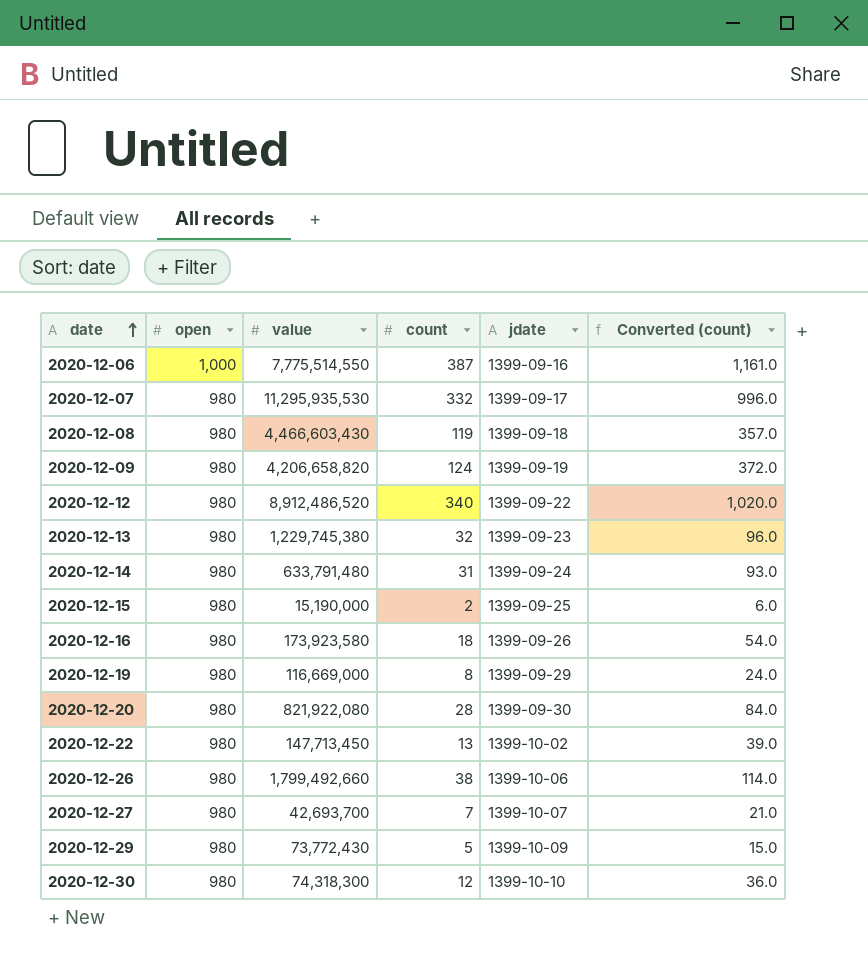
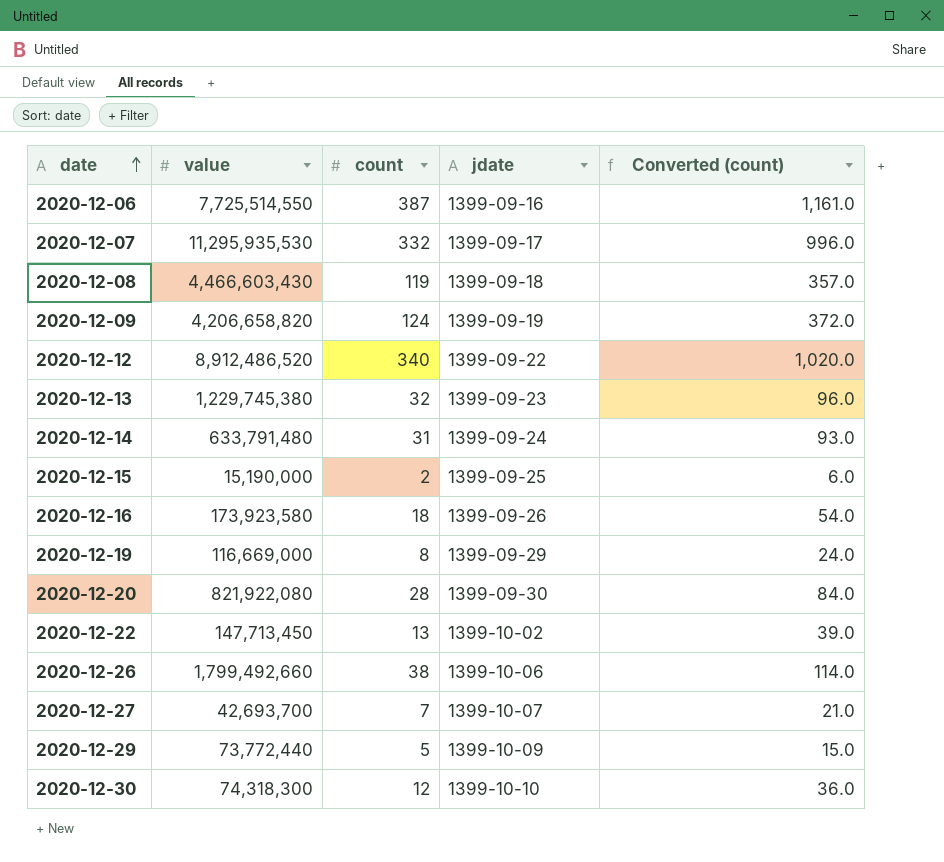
column open | position: 2 -> none
2020-12-06 | value: 7,775,514,550 -> 7,725,514,550
2020-12-29 | value: 73,772,430 -> 73,772,440

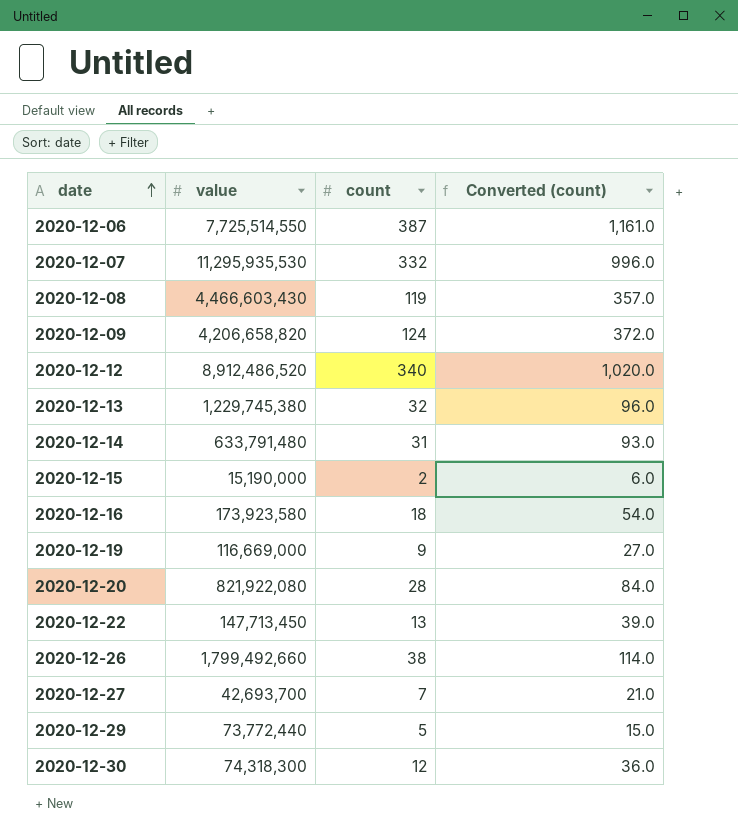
column jdate | position: 4 -> none
2020-12-19 | count: 8 -> 9
2020-12-19 | Converted (count): 24.0 -> 27.0

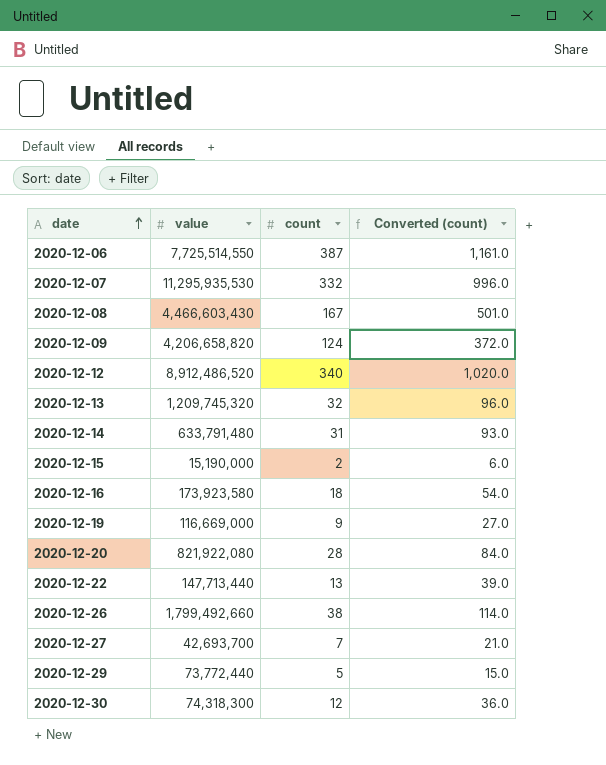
2020-12-08 | count: 119 -> 167
2020-12-08 | Converted (count): 357.0 -> 501.0
2020-12-13 | value: 1,229,745,380 -> 1,209,745,320
2020-12-22 | value: 147,713,450 -> 147,713,440

